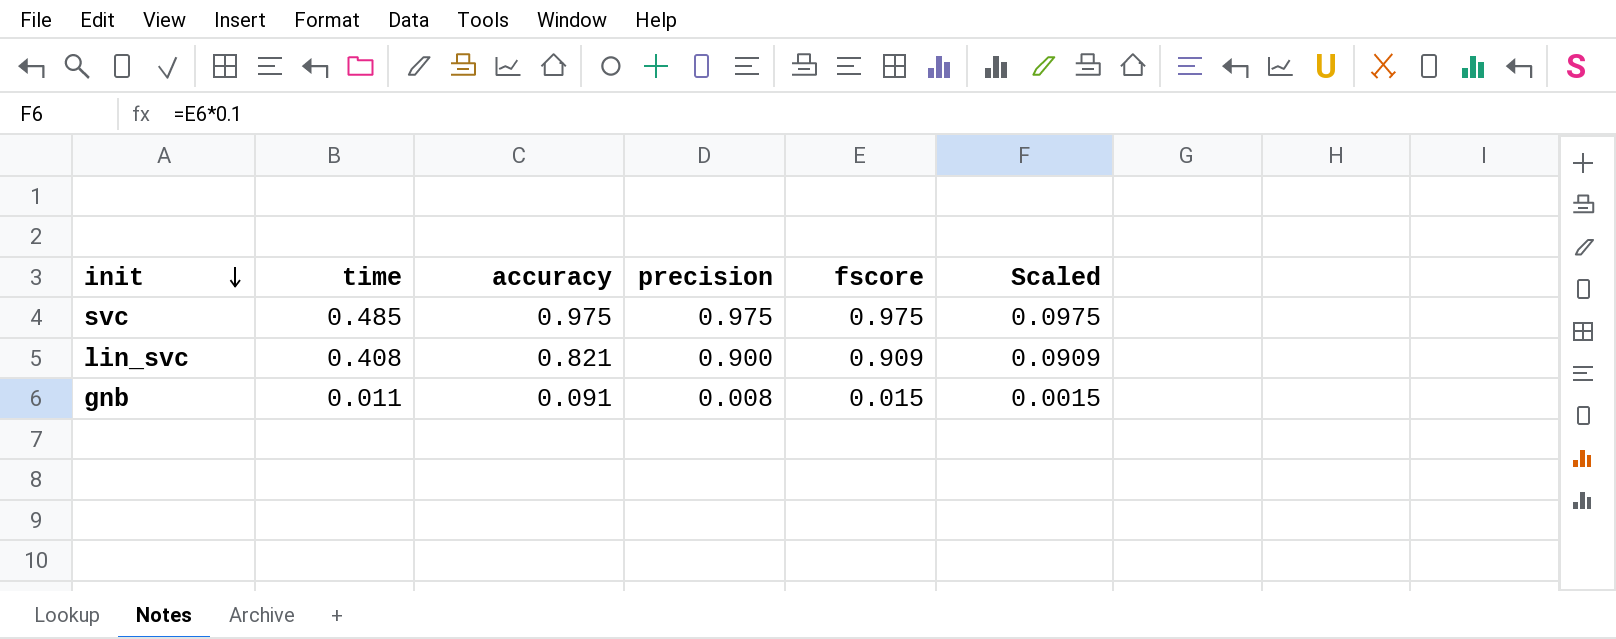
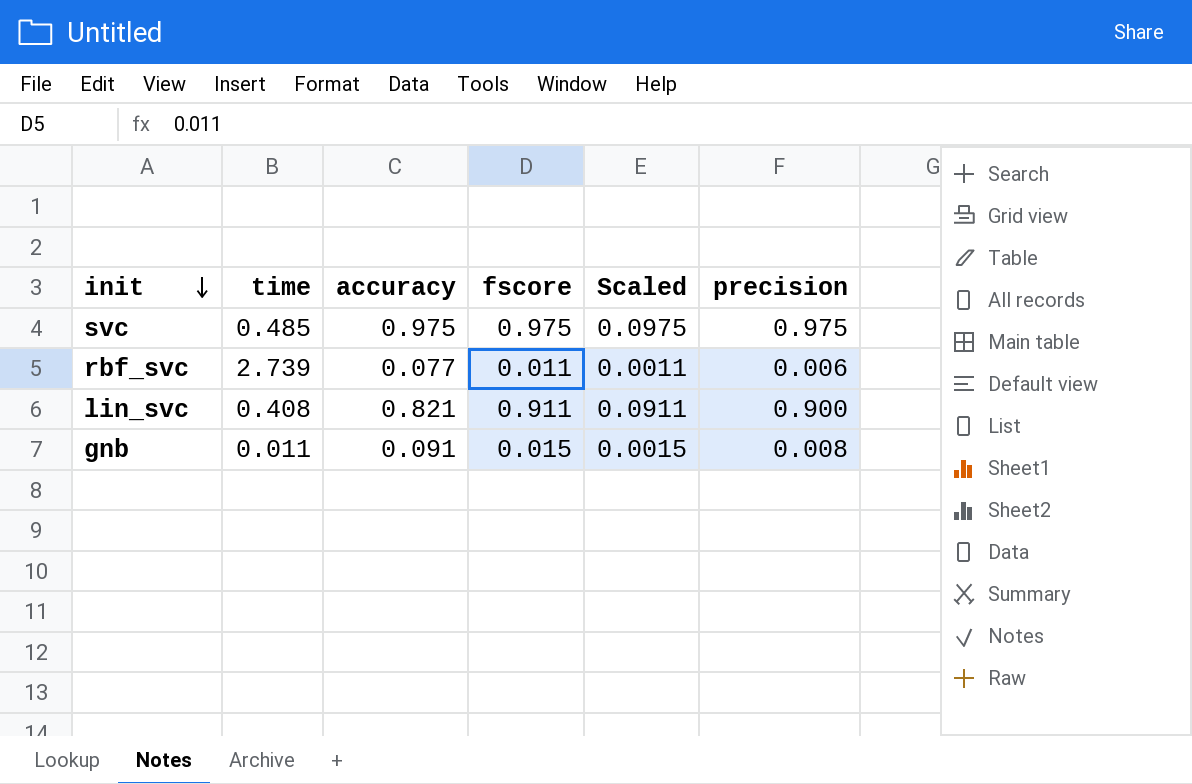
column precision | position: 4 -> 6
row rbf_svc: none -> 2.739 | 0.077 | 0.011 | 0.0011 | 0.006
lin_svc | fscore: 0.909 -> 0.911
lin_svc | Scaled: 0.0909 -> 0.0911

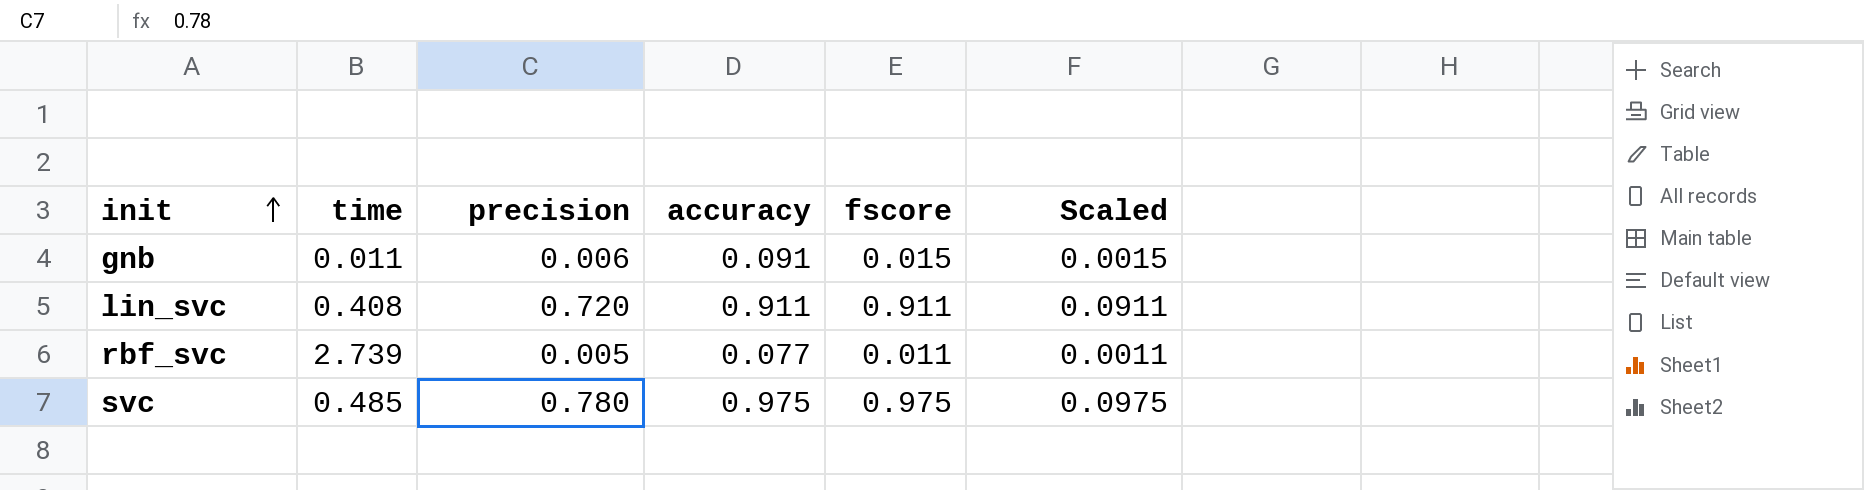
row order: init descending -> init ascending
column precision | position: 6 -> 3
gnb | precision: 0.008 -> 0.006
lin_svc | precision: 0.900 -> 0.720
lin_svc | accuracy: 0.821 -> 0.911
rbf_svc | precision: 0.006 -> 0.005
svc | precision: 0.975 -> 0.780

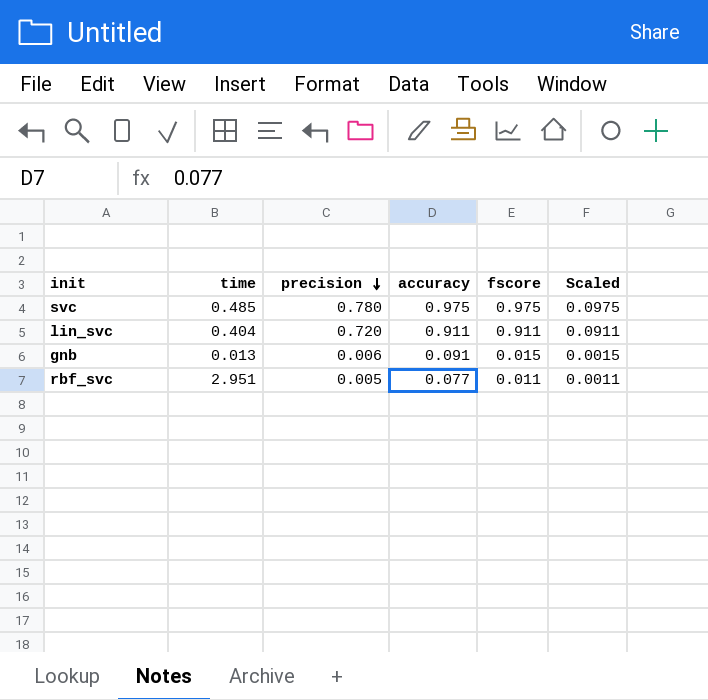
row order: init ascending -> precision descending
lin_svc | time: 0.408 -> 0.404
gnb | time: 0.011 -> 0.013
rbf_svc | time: 2.739 -> 2.951

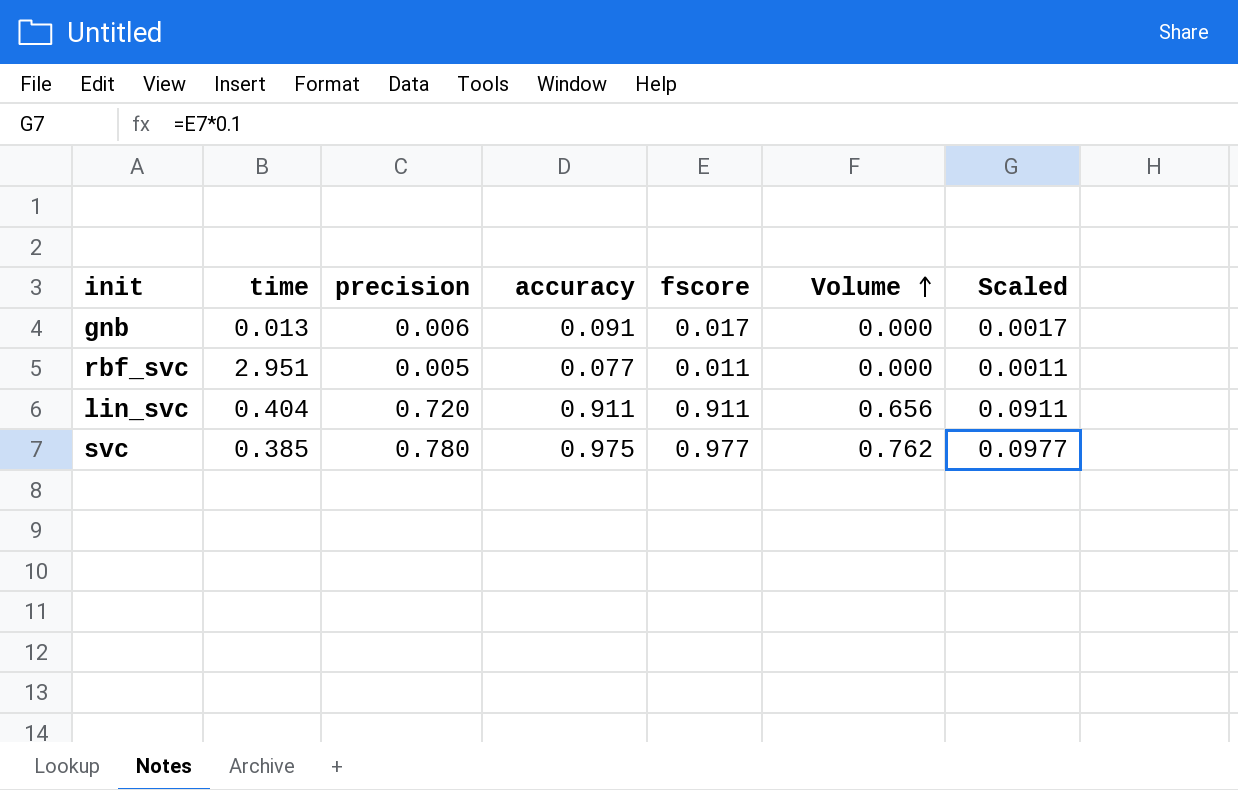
row order: precision descending -> Volume ascending
column Volume | formula: none -> [precision] * [fscore]
gnb | fscore: 0.015 -> 0.017
gnb | Scaled: 0.0015 -> 0.0017
svc | time: 0.485 -> 0.385
svc | fscore: 0.975 -> 0.977
svc | Scaled: 0.0975 -> 0.0977

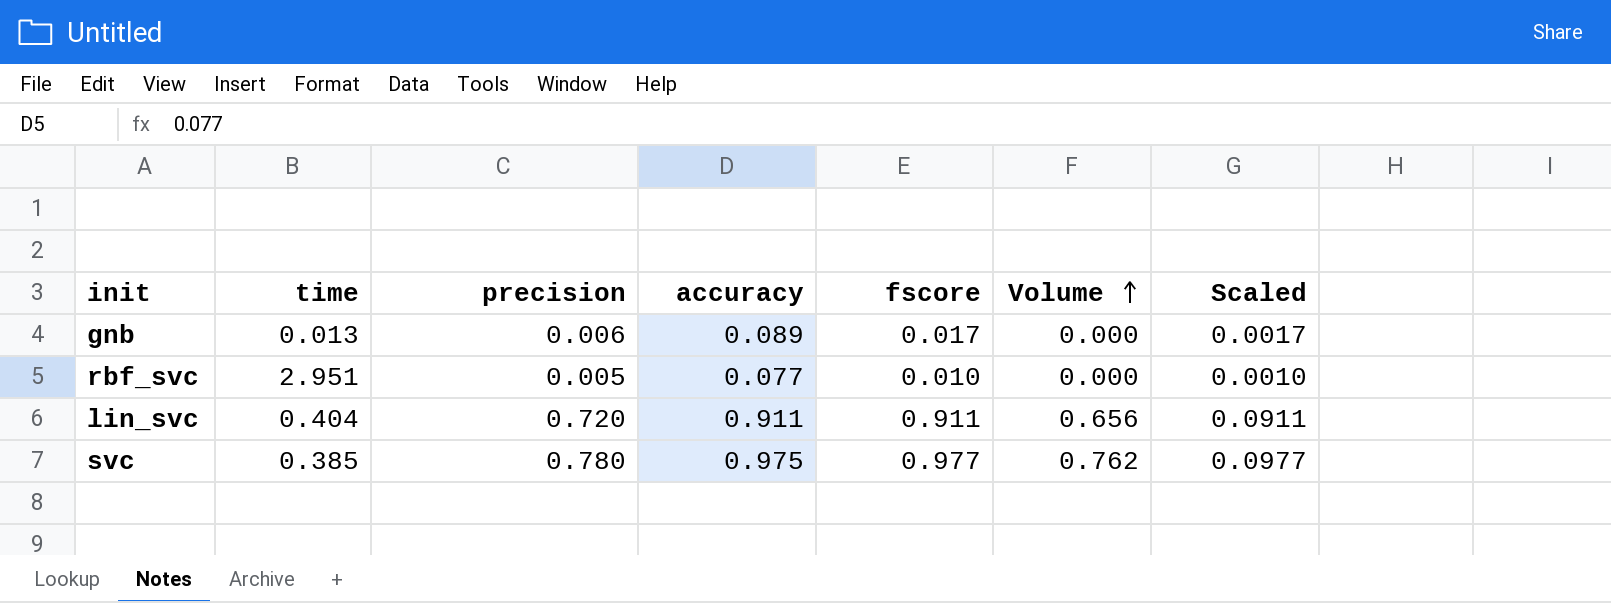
gnb | accuracy: 0.091 -> 0.089
rbf_svc | fscore: 0.011 -> 0.010
rbf_svc | Scaled: 0.0011 -> 0.0010

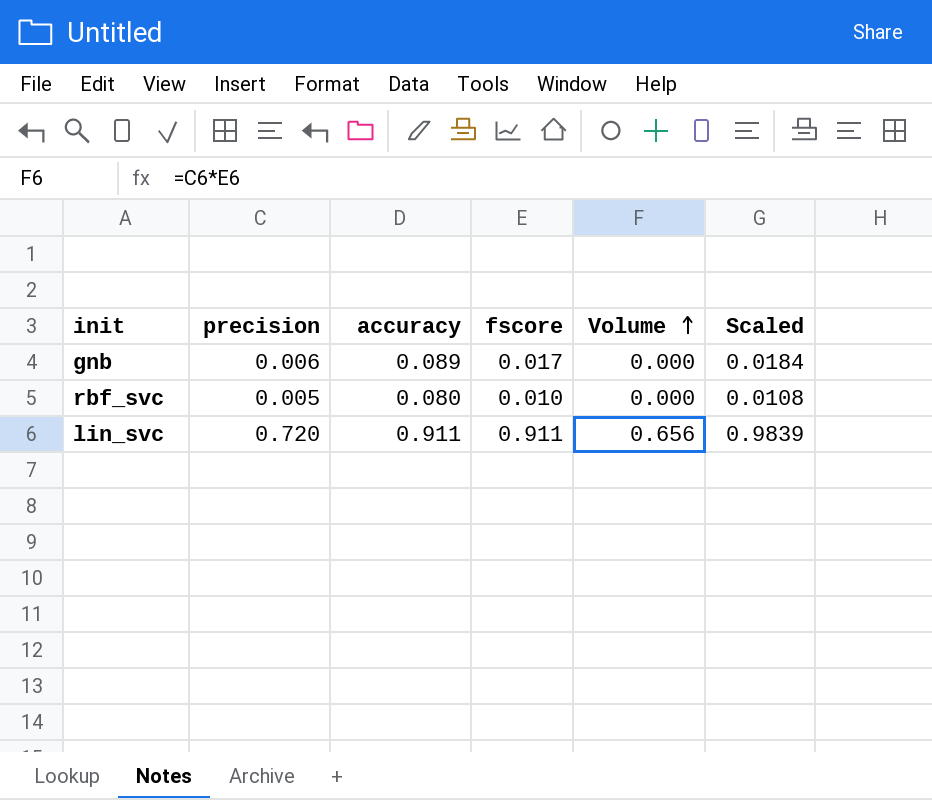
column time | position: 2 -> none
column Scaled | formula: [fscore] * 0.1 -> [fscore] * 1.08
row svc: 0.385 | 0.780 | 0.975 | 0.977 | 0.762 | 0.0977 -> none
rbf_svc | accuracy: 0.077 -> 0.080

